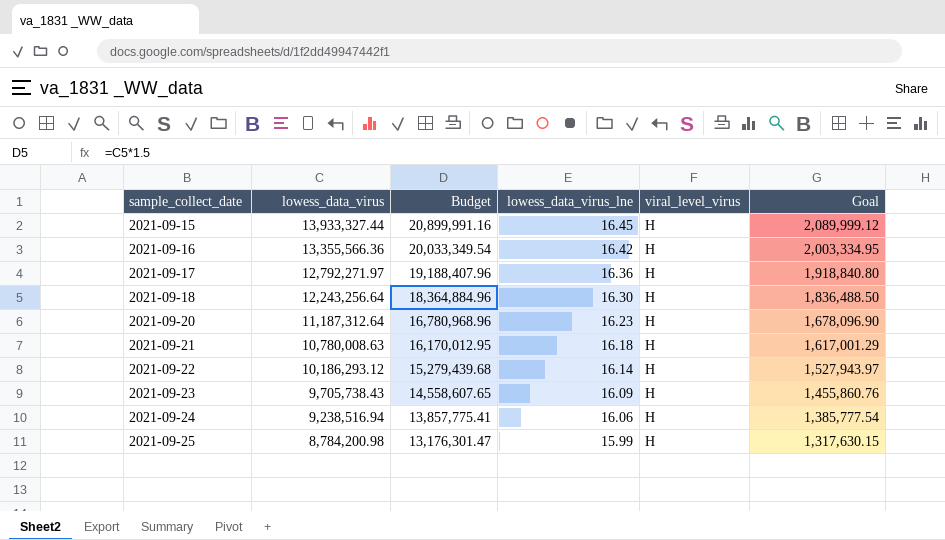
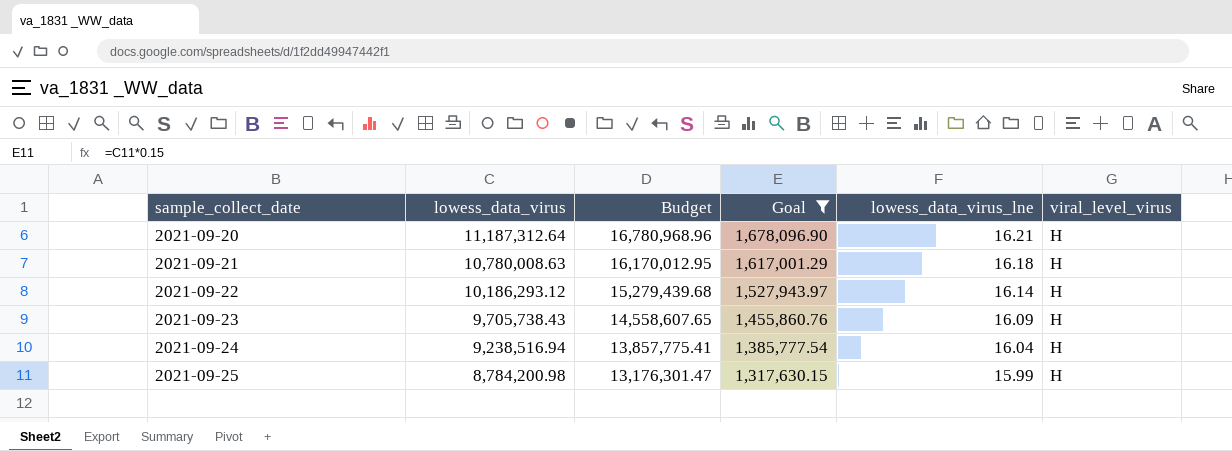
filter: none -> Goal <= 1,678,096.90
column Goal | position: 6 -> 4
2021-09-20 | lowess_data_virus_lne: 16.23 -> 16.21
2021-09-24 | lowess_data_virus_lne: 16.06 -> 16.04

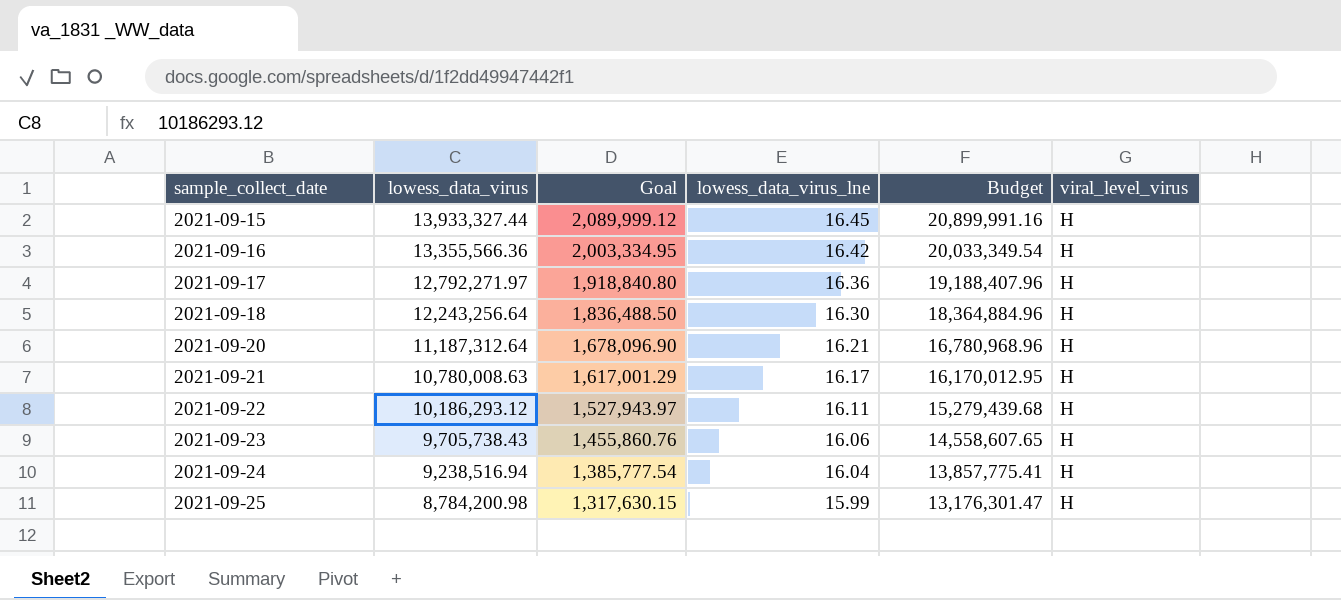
filter: Goal <= 1,678,096.90 -> none
column Budget | position: 3 -> 5
2021-09-21 | lowess_data_virus_lne: 16.18 -> 16.17
2021-09-22 | lowess_data_virus_lne: 16.14 -> 16.11
2021-09-23 | lowess_data_virus_lne: 16.09 -> 16.06

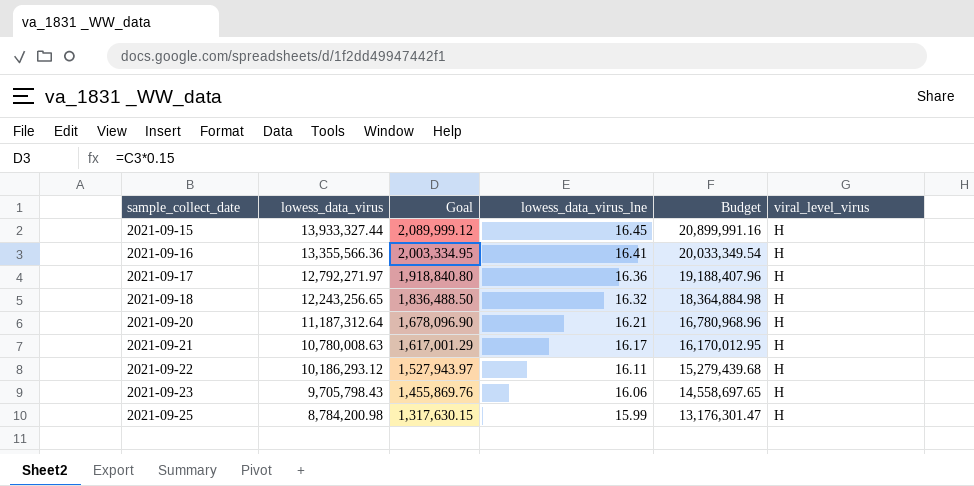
row 2021-09-24: 9,238,516.94 | 1,385,777.54 | 16.04 | 13,857,775.41 | H -> none
2021-09-16 | lowess_data_virus_lne: 16.42 -> 16.41
2021-09-18 | lowess_data_virus: 12,243,256.64 -> 12,243,256.65
2021-09-18 | lowess_data_virus_lne: 16.30 -> 16.32
2021-09-18 | Budget: 18,364,884.96 -> 18,364,884.98
2021-09-23 | lowess_data_virus: 9,705,738.43 -> 9,705,798.43
2021-09-23 | Goal: 1,455,860.76 -> 1,455,869.76
2021-09-23 | Budget: 14,558,607.65 -> 14,558,697.65

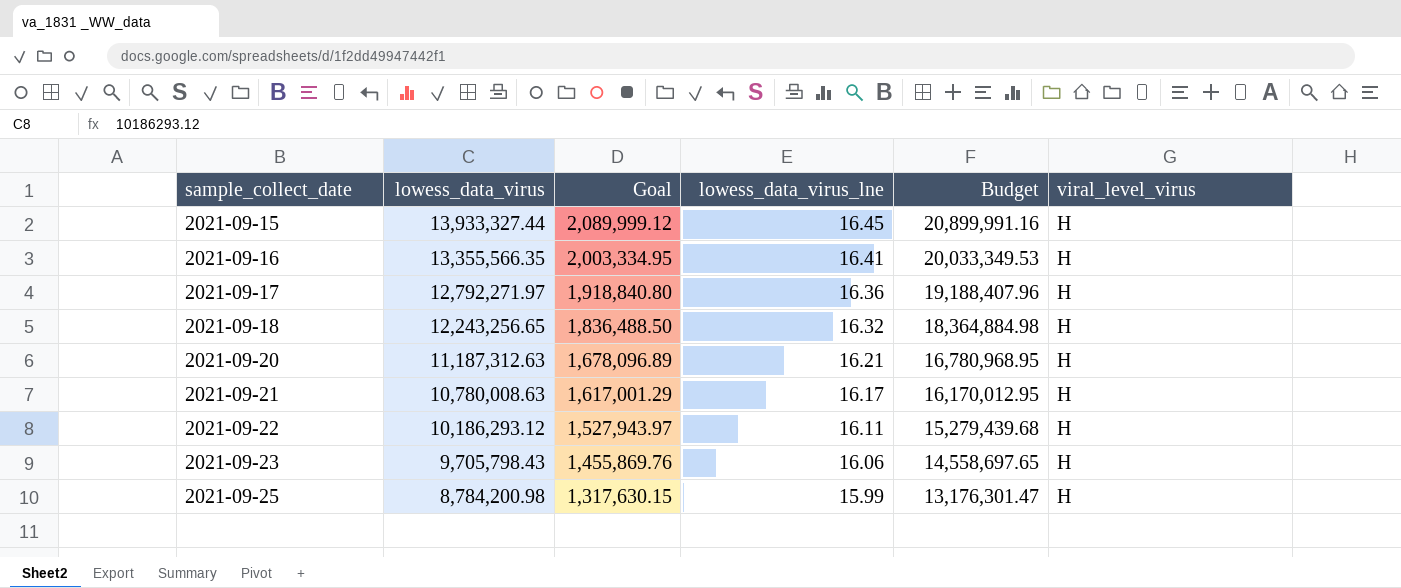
2021-09-16 | lowess_data_virus: 13,355,566.36 -> 13,355,566.35
2021-09-16 | Budget: 20,033,349.54 -> 20,033,349.53
2021-09-20 | lowess_data_virus: 11,187,312.64 -> 11,187,312.63
2021-09-20 | Goal: 1,678,096.90 -> 1,678,096.89
2021-09-20 | Budget: 16,780,968.96 -> 16,780,968.95

